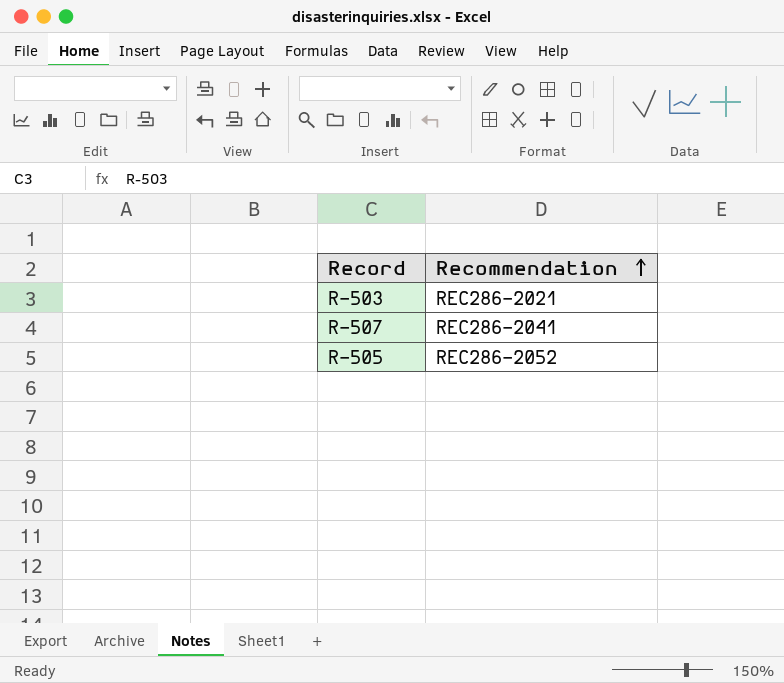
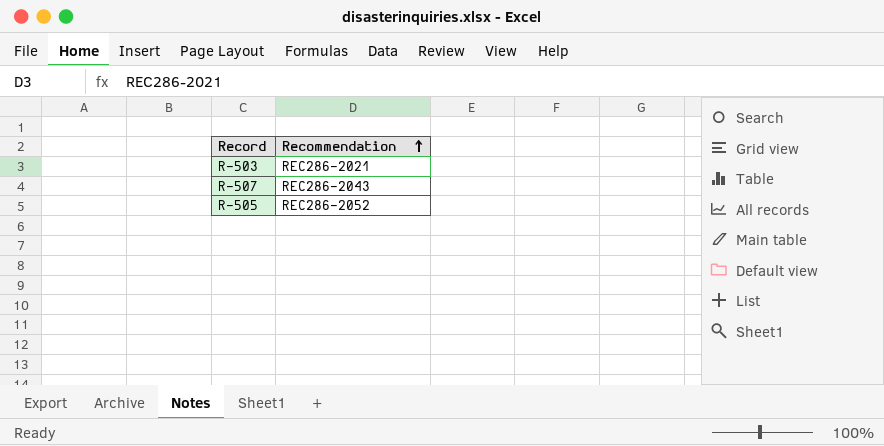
R-507 | Recommendation: REC286-2041 -> REC286-2043

